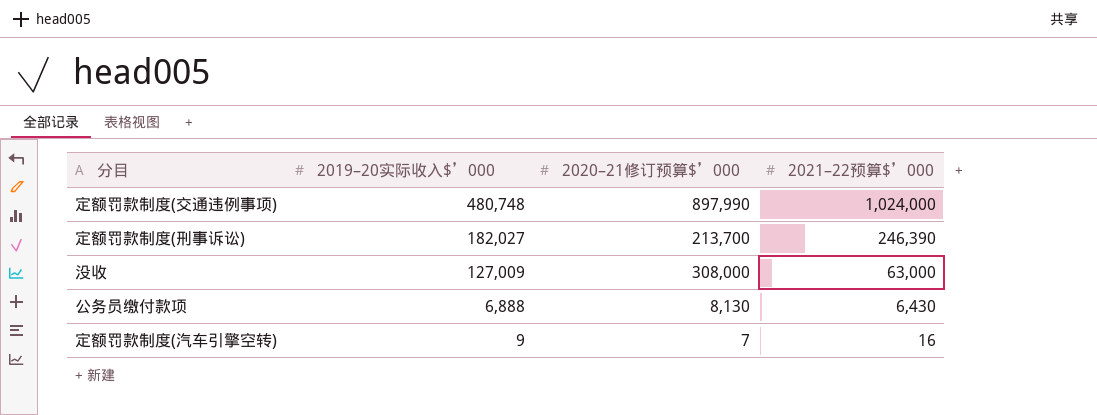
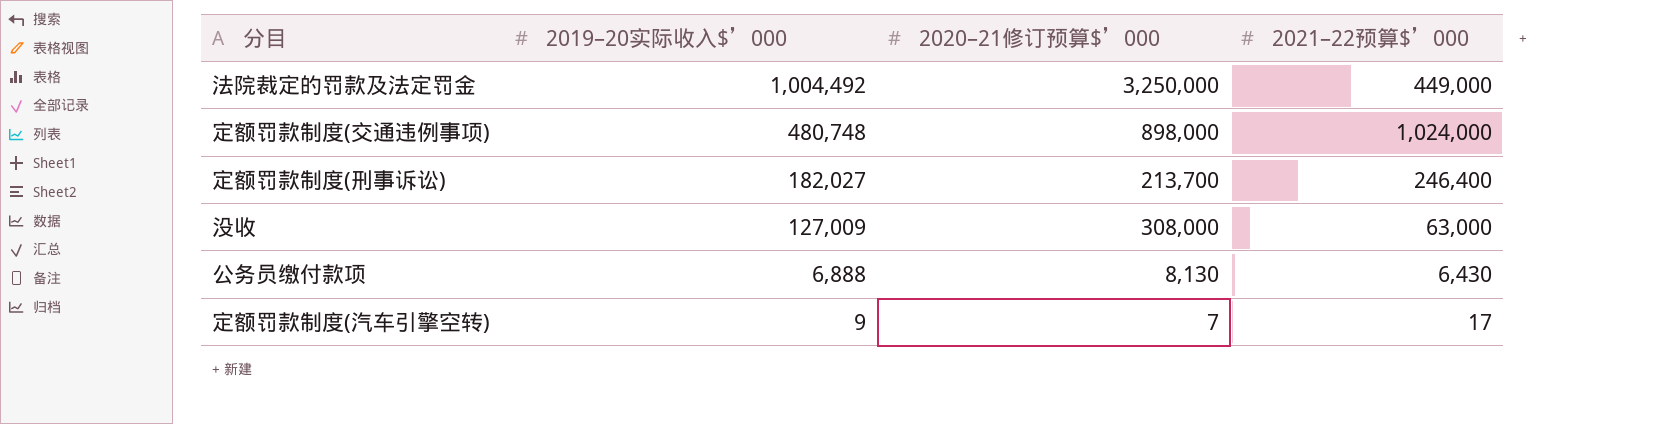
row 法院裁定的罚款及法定罚金: none -> 1,004,492 | 3,250,000 | 449,000
定额罚款制度(交通违例事项) | 2020–21修订预算$’000: 897,990 -> 898,000
定额罚款制度(刑事诉讼) | 2021–22预算$’000: 246,390 -> 246,400
定额罚款制度(汽车引擎空转) | 2021–22预算$’000: 16 -> 17

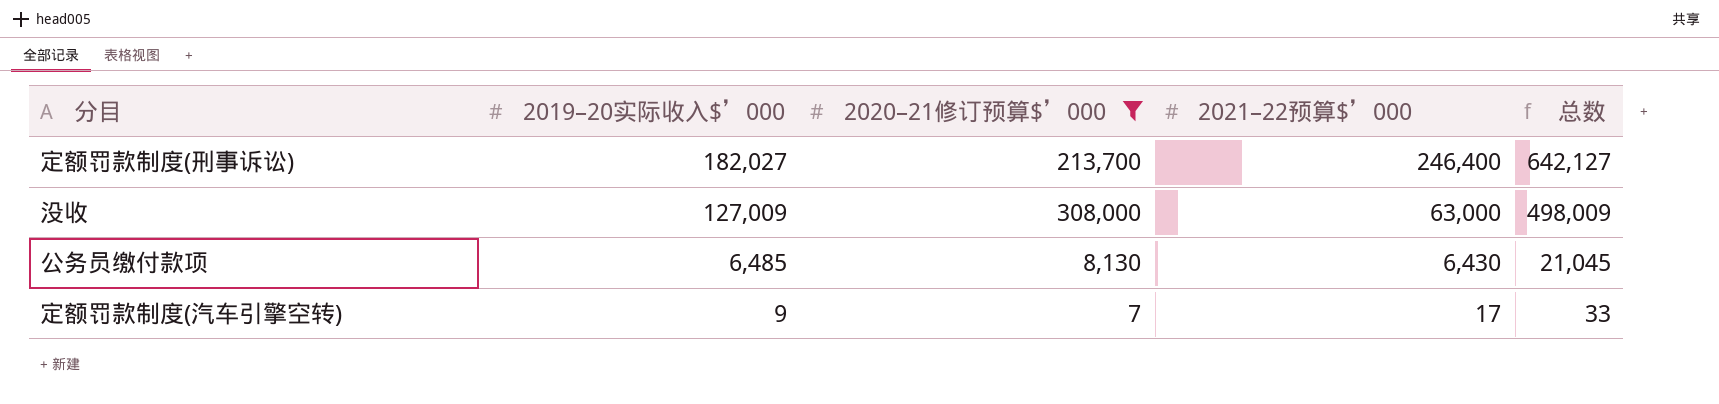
filter: none -> 2020–21修订预算$’000 <= 308,000
column 总数 | formula: none -> [2019–20实际收入$’000] + [2020–21修订预算$’000] + [2021–22预算$’000]
公务员缴付款项 | 2019–20实际收入$’000: 6,888 -> 6,485

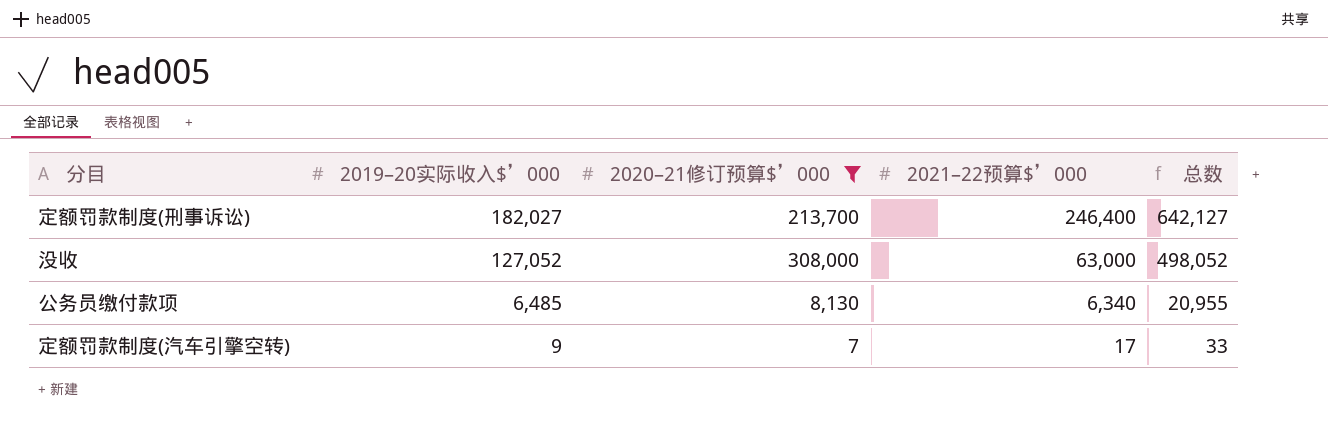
没收 | 2019–20实际收入$’000: 127,009 -> 127,052
没收 | 总数: 498,009 -> 498,052
公务员缴付款项 | 2021–22预算$’000: 6,430 -> 6,340
公务员缴付款项 | 总数: 21,045 -> 20,955

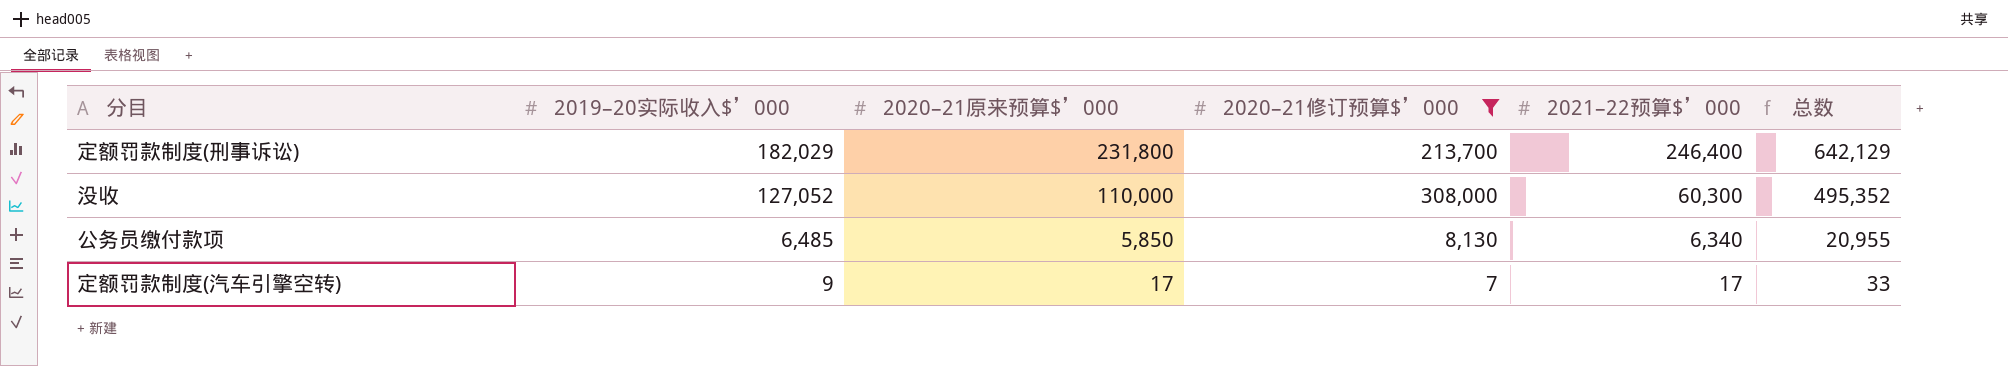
column 2020–21原来预算$’000 | position: none -> 3
定额罚款制度(刑事诉讼) | 2019–20实际收入$’000: 182,027 -> 182,029
定额罚款制度(刑事诉讼) | 总数: 642,127 -> 642,129
没收 | 2021–22预算$’000: 63,000 -> 60,300
没收 | 总数: 498,052 -> 495,352

